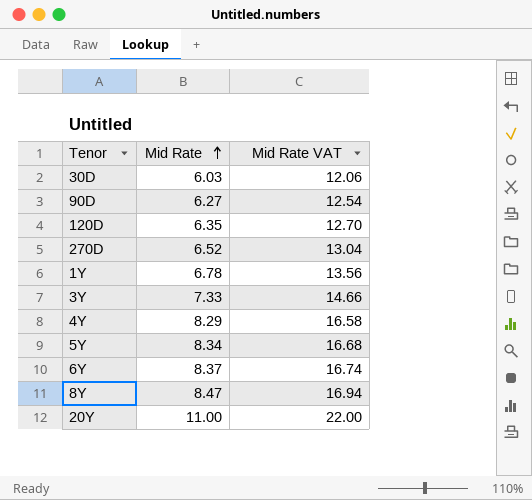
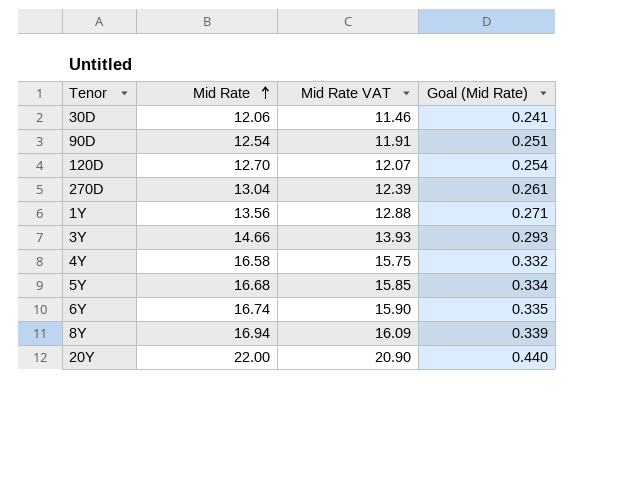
column Mid Rate VAT | formula: [Mid Rate] * 2 -> [Mid Rate] * 0.95
column Goal (Mid Rate) | formula: none -> [Mid Rate] * 0.02
30D | Mid Rate: 6.03 -> 12.06
90D | Mid Rate: 6.27 -> 12.54
120D | Mid Rate: 6.35 -> 12.70
270D | Mid Rate: 6.52 -> 13.04
1Y | Mid Rate: 6.78 -> 13.56
3Y | Mid Rate: 7.33 -> 14.66
4Y | Mid Rate: 8.29 -> 16.58
5Y | Mid Rate: 8.34 -> 16.68
6Y | Mid Rate: 8.37 -> 16.74
8Y | Mid Rate: 8.47 -> 16.94
20Y | Mid Rate: 11.00 -> 22.00

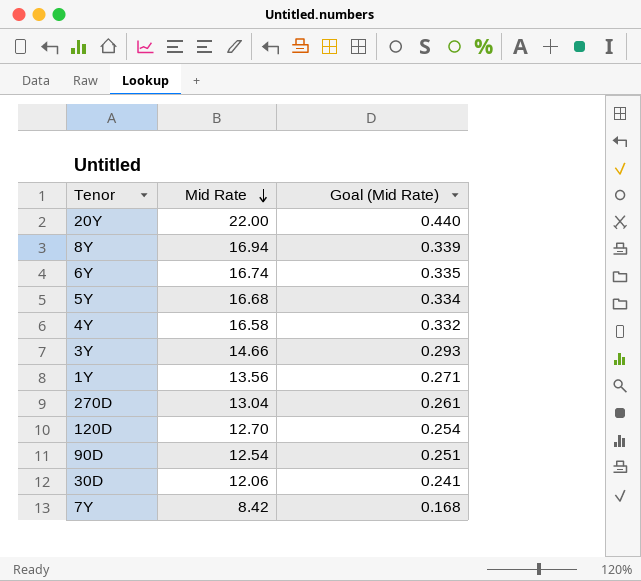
row order: Mid Rate ascending -> Mid Rate descending
column Mid Rate VAT | formula: [Mid Rate] * 0.95 -> none
row 7Y: none -> 8.42 | 0.168

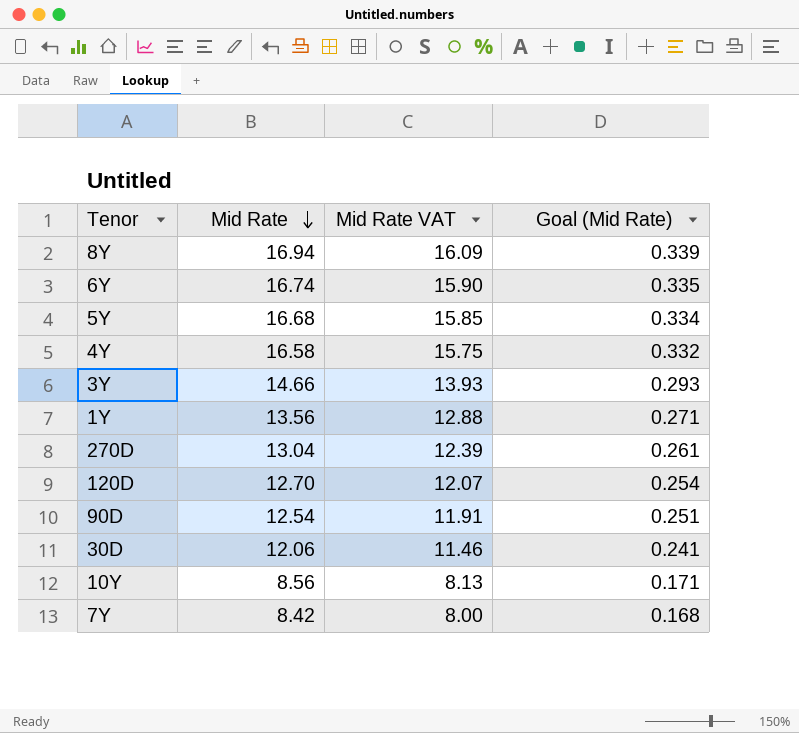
column Mid Rate VAT | formula: none -> [Mid Rate] * 0.95
row 20Y: 22.00 | 0.440 -> none
row 10Y: none -> 8.56 | 8.13 | 0.171

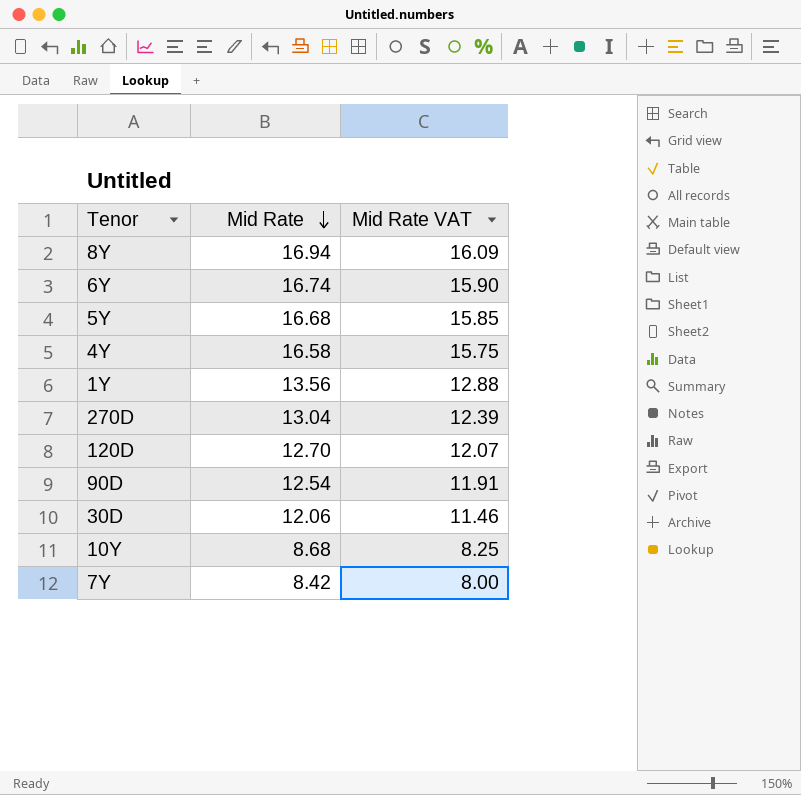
column Goal (Mid Rate) | formula: [Mid Rate] * 0.02 -> none
row 3Y: 14.66 | 13.93 | 0.293 -> none
10Y | Mid Rate: 8.56 -> 8.68
10Y | Mid Rate VAT: 8.13 -> 8.25

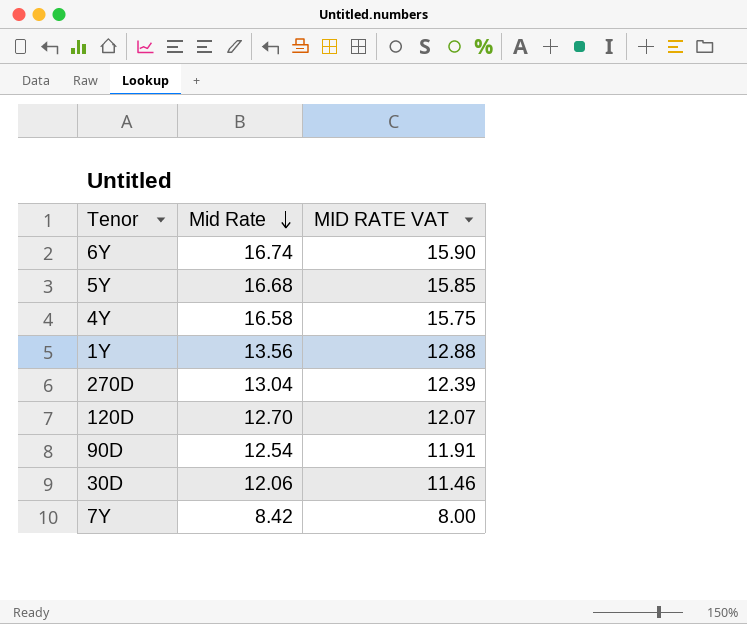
column name: Mid Rate VAT -> MID RATE VAT
row 8Y: 16.94 | 16.09 -> none
row 10Y: 8.68 | 8.25 -> none

